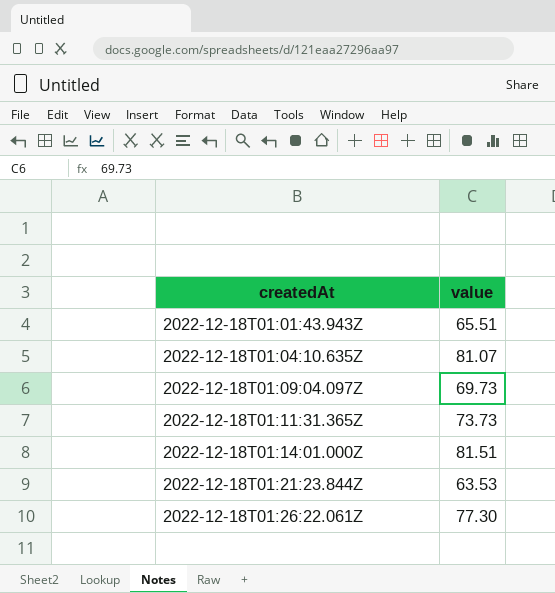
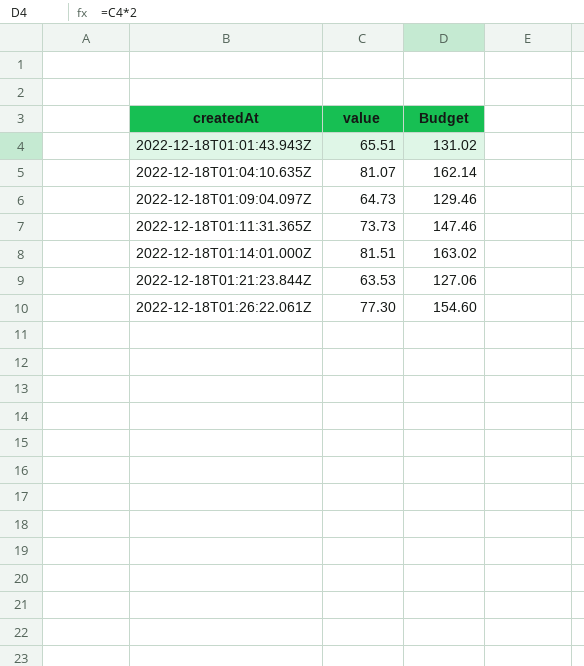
column Budget | formula: none -> [value] * 2
2022-12-18T01:09:04.097Z | value: 69.73 -> 64.73

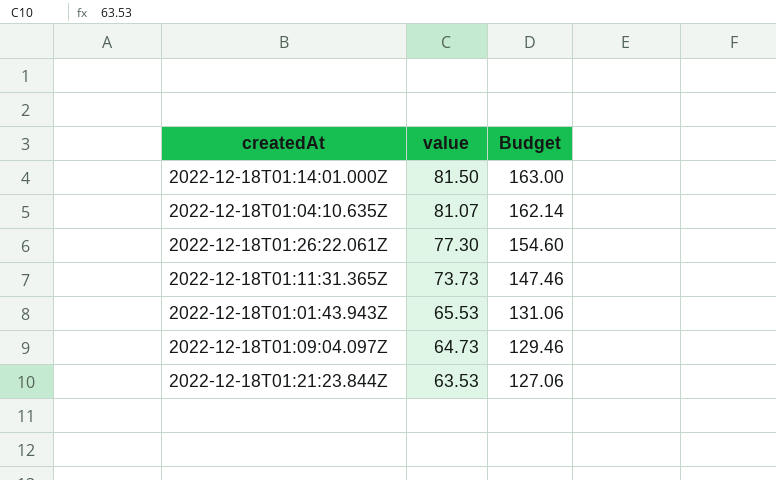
row order: createdAt ascending -> value descending
2022-12-18T01:14:01.000Z | value: 81.51 -> 81.50
2022-12-18T01:14:01.000Z | Budget: 163.02 -> 163.00
2022-12-18T01:01:43.943Z | value: 65.51 -> 65.53
2022-12-18T01:01:43.943Z | Budget: 131.02 -> 131.06

